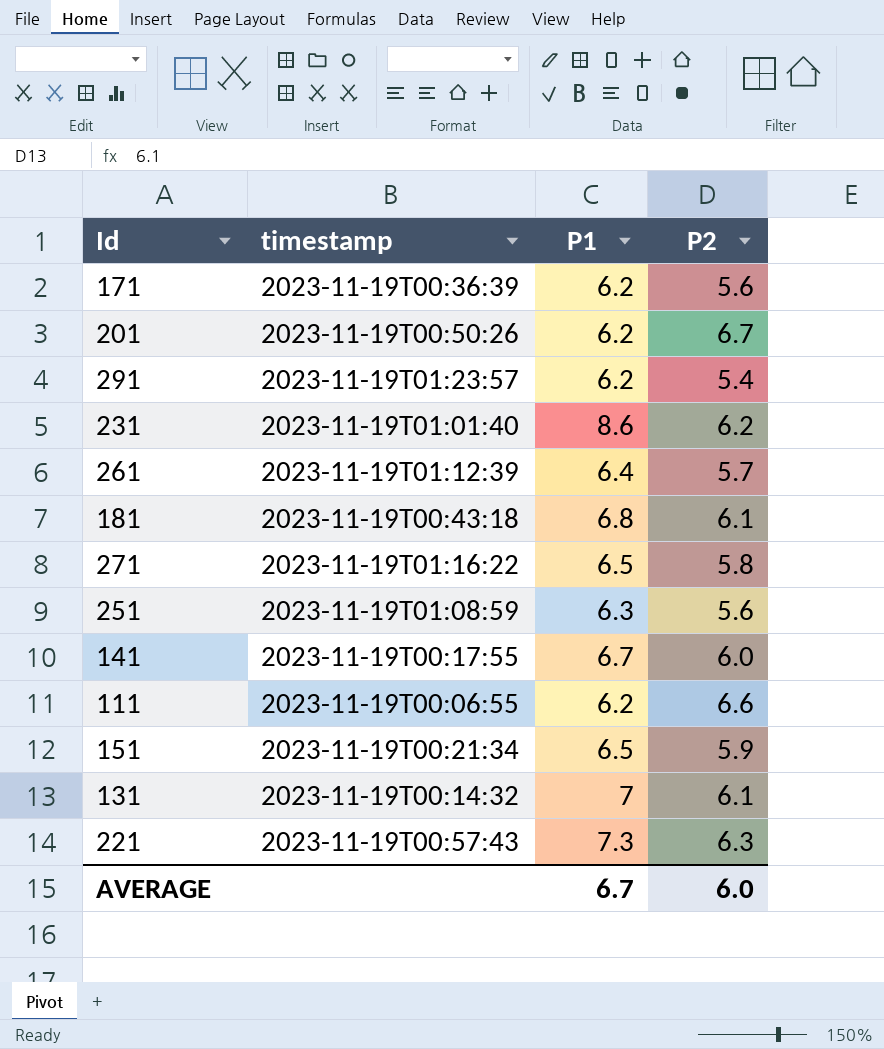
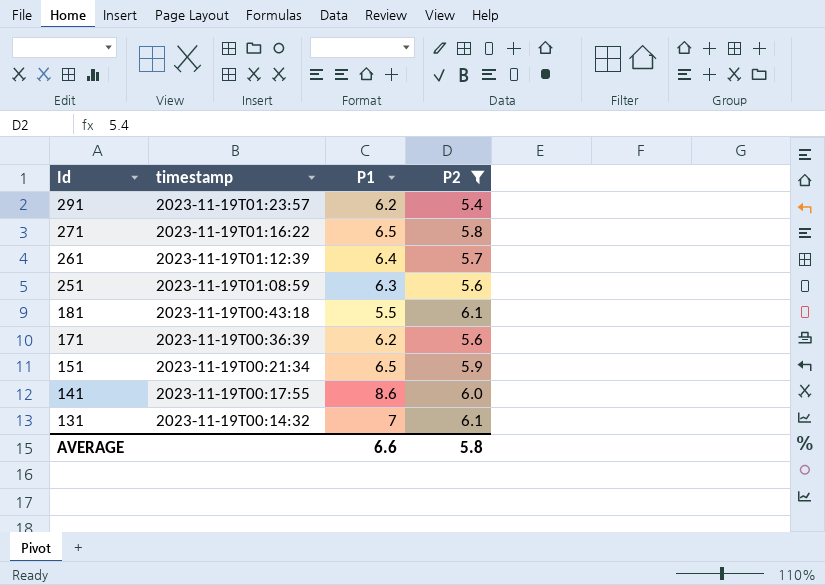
filter: none -> P2 <= 6.1
row order: none -> Id descending
181 | P1: 6.8 -> 5.5
141 | P1: 6.7 -> 8.6
AVERAGE | P1: 6.7 -> 6.6
AVERAGE | P2: 6.0 -> 5.8

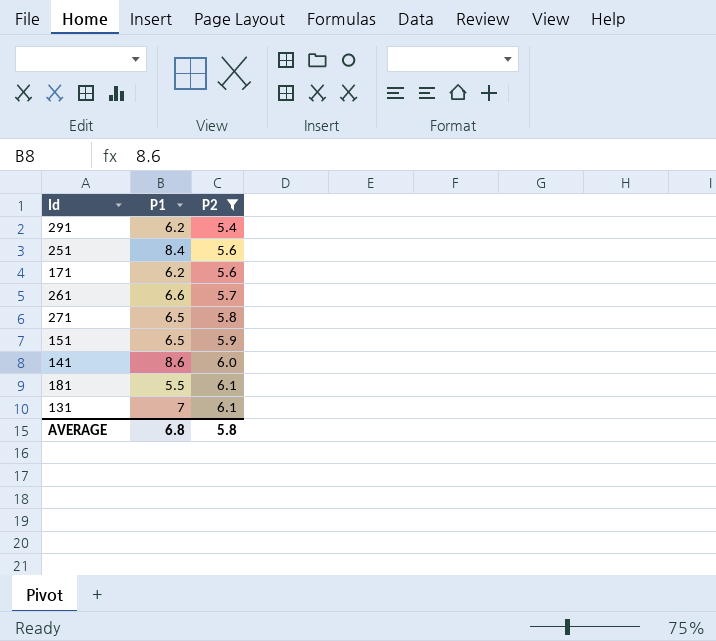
row order: Id descending -> P2 ascending
column timestamp | position: 2 -> none
251 | P1: 6.3 -> 8.4
261 | P1: 6.4 -> 6.6
AVERAGE | P1: 6.6 -> 6.8

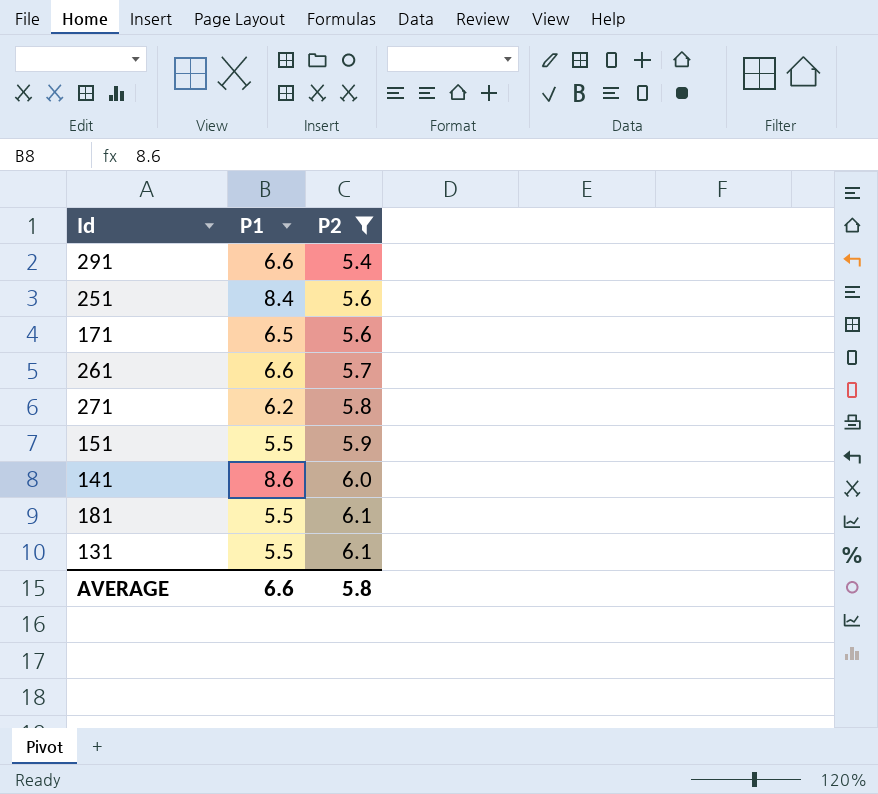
291 | P1: 6.2 -> 6.6
171 | P1: 6.2 -> 6.5
271 | P1: 6.5 -> 6.2
151 | P1: 6.5 -> 5.5
131 | P1: 7 -> 5.5
AVERAGE | P1: 6.8 -> 6.6

